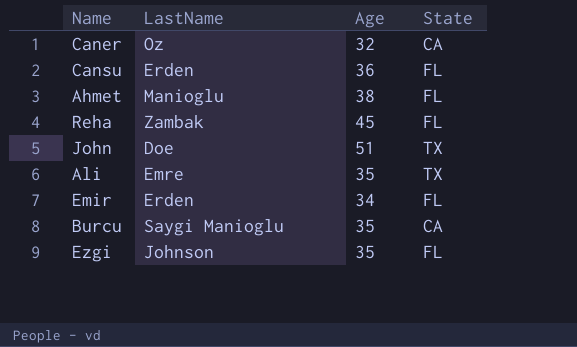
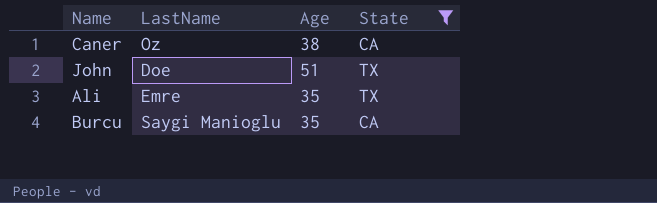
filter: none -> State != FL
Caner | Age: 32 -> 38

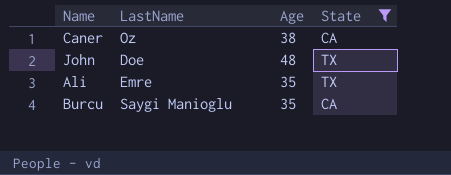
John | Age: 51 -> 48

